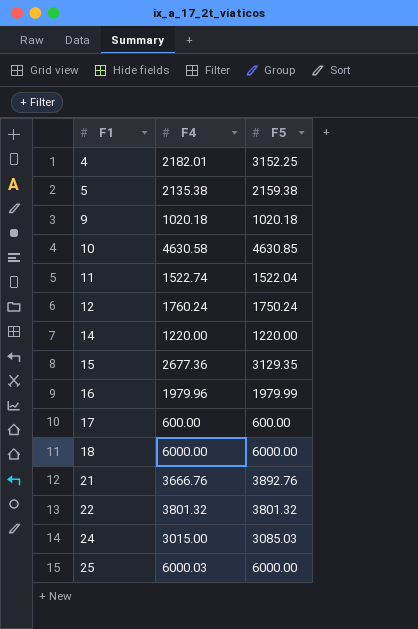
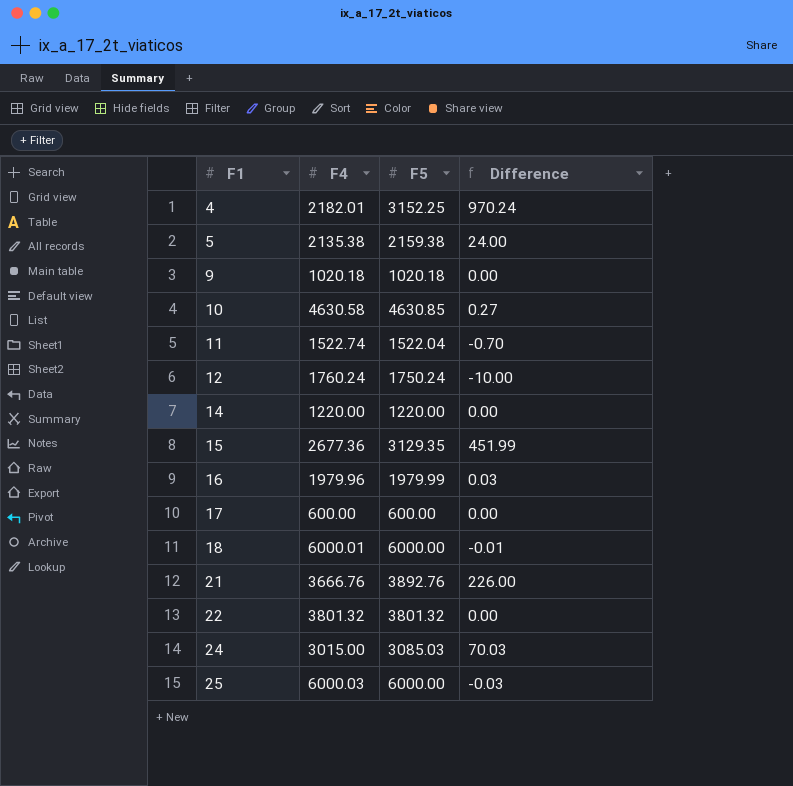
column Difference | formula: none -> [F5] - [F4]
18 | F4: 6000.00 -> 6000.01

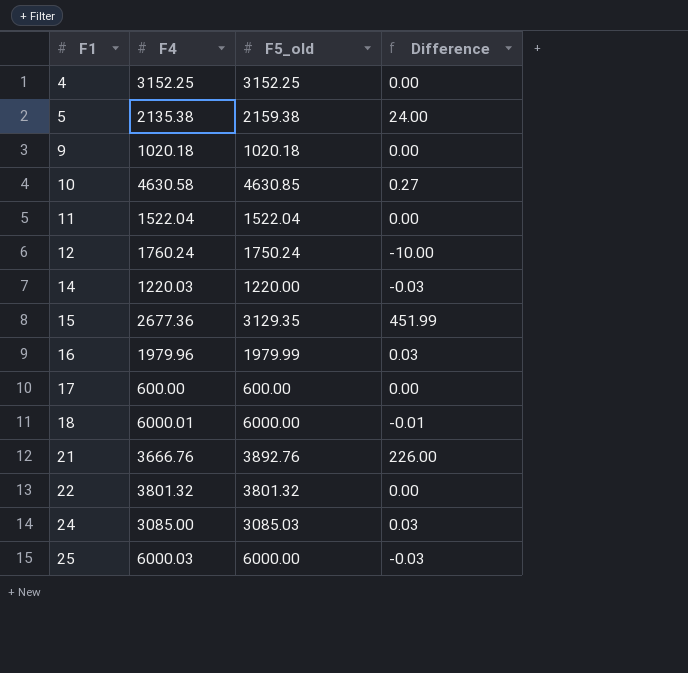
column name: F5 -> F5_old
4 | F4: 2182.01 -> 3152.25
4 | Difference: 970.24 -> 0.00
11 | F4: 1522.74 -> 1522.04
11 | Difference: -0.70 -> 0.00
14 | F4: 1220.00 -> 1220.03
14 | Difference: 0.00 -> -0.03
24 | F4: 3015.00 -> 3085.00
24 | Difference: 70.03 -> 0.03

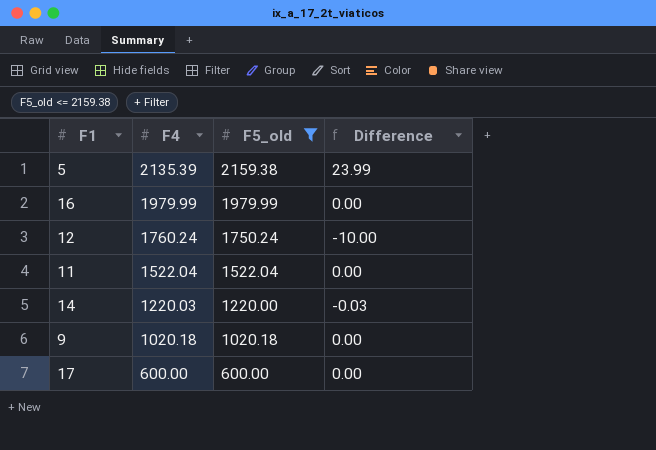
filter: none -> F5_old <= 2159.38
row order: F1 ascending -> F4 descending
5 | F4: 2135.38 -> 2135.39
5 | Difference: 24.00 -> 23.99
16 | F4: 1979.96 -> 1979.99
16 | Difference: 0.03 -> 0.00

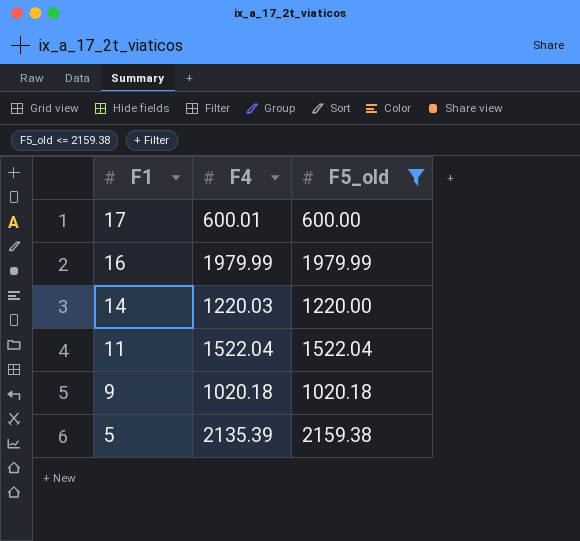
row order: F4 descending -> F1 descending
column Difference | formula: [F5_old] - [F4] -> none
row 12: 1760.24 | 1750.24 | -10.00 -> none
17 | F4: 600.00 -> 600.01

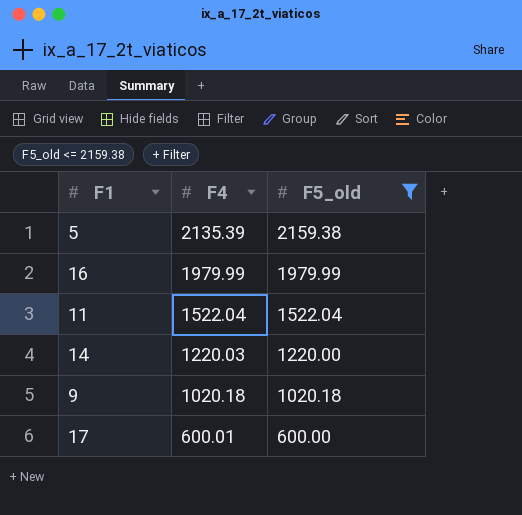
row order: F1 descending -> F4 descending

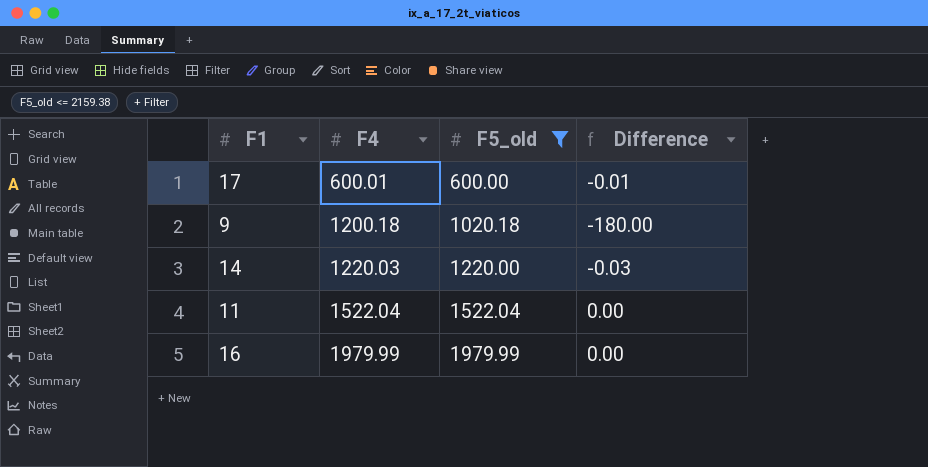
row order: F4 descending -> F4 ascending
column Difference | formula: none -> [F5_old] - [F4]
row 5: 2135.39 | 2159.38 -> none
9 | F4: 1020.18 -> 1200.18

